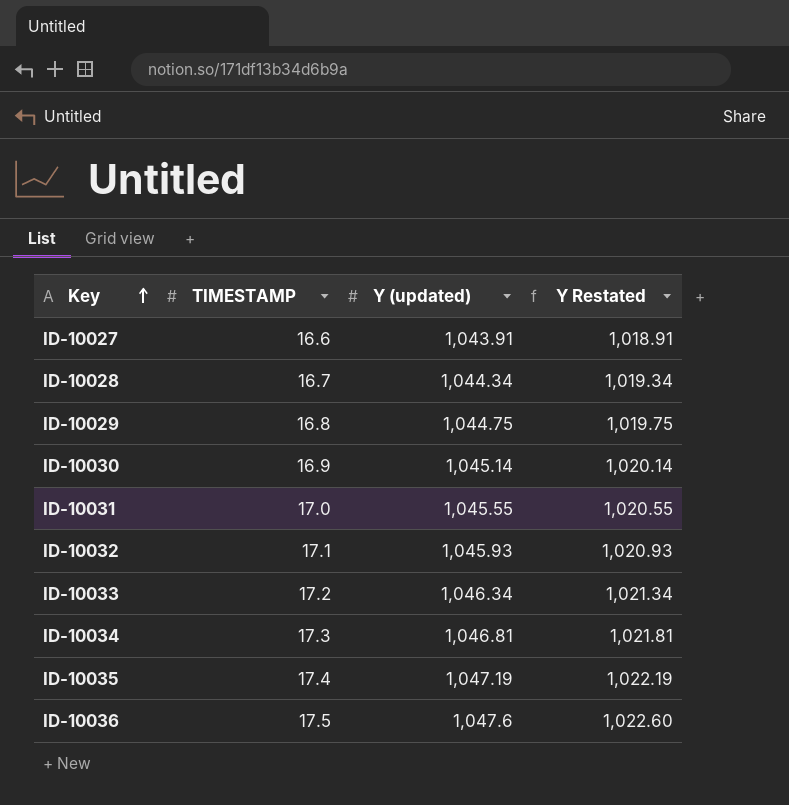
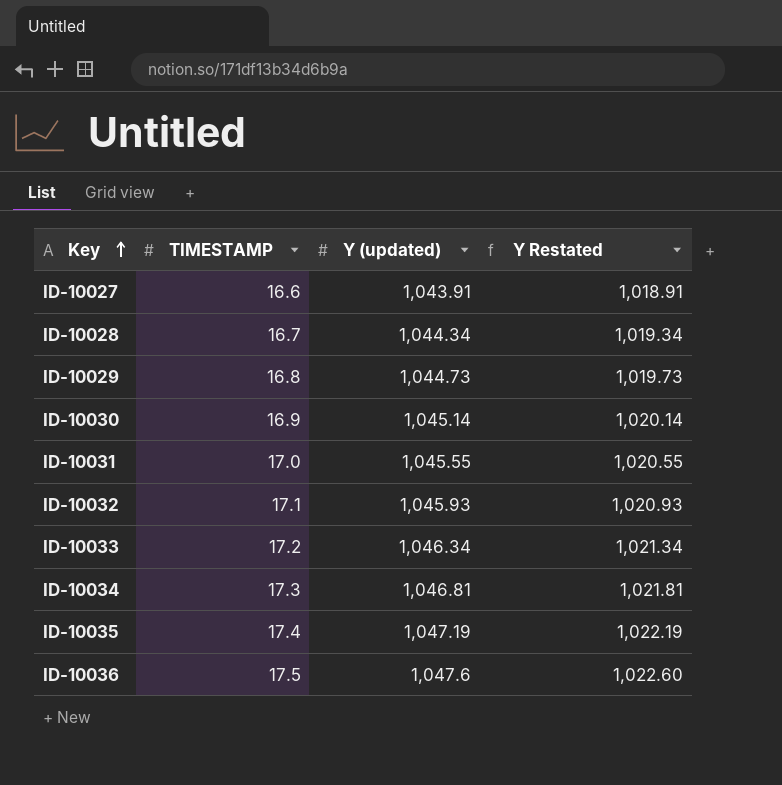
ID-10029 | Y (updated): 1,044.75 -> 1,044.73
ID-10029 | Y Restated: 1,019.75 -> 1,019.73

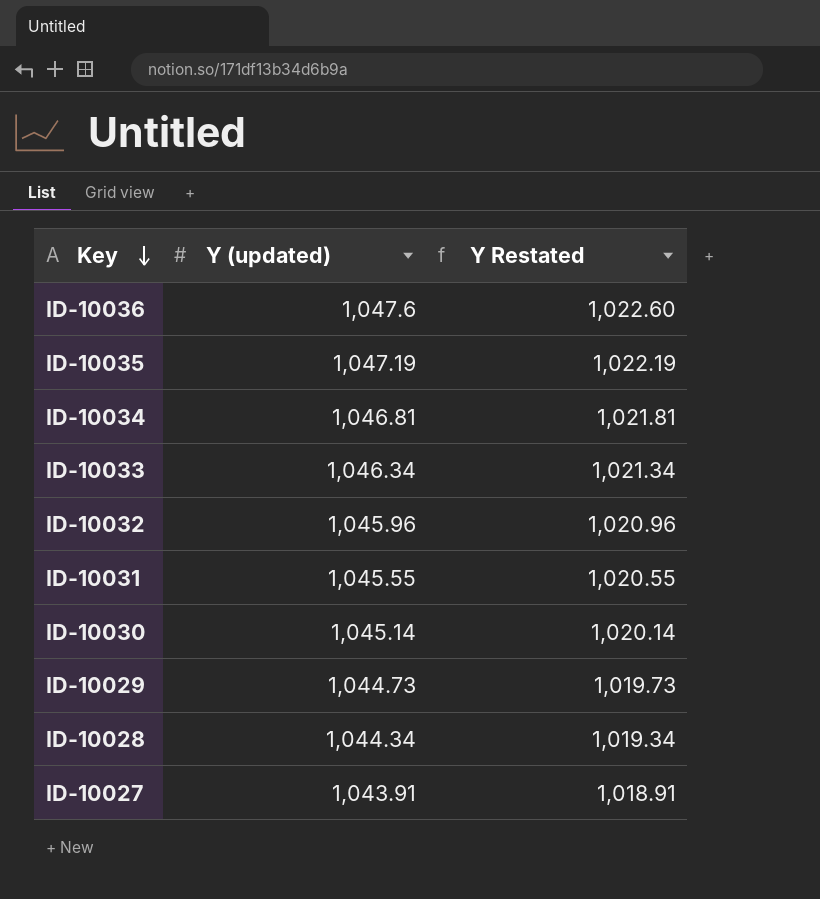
row order: Key ascending -> Key descending
column TIMESTAMP | position: 2 -> none
ID-10032 | Y (updated): 1,045.93 -> 1,045.96
ID-10032 | Y Restated: 1,020.93 -> 1,020.96

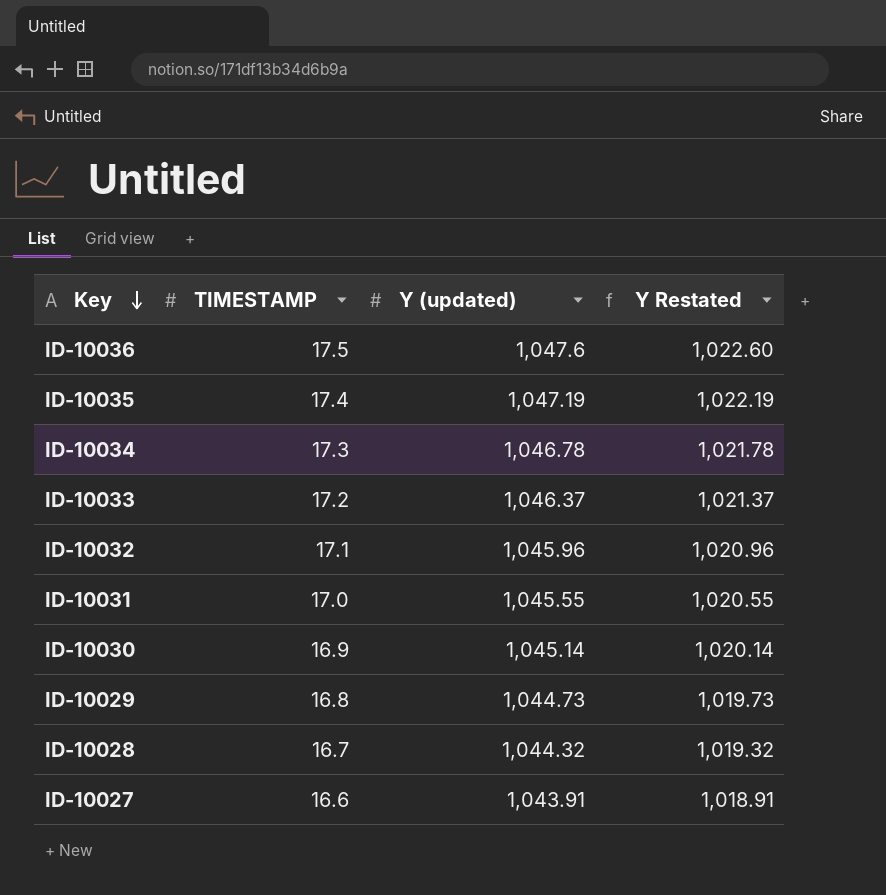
column TIMESTAMP | position: none -> 2
ID-10034 | Y (updated): 1,046.81 -> 1,046.78
ID-10034 | Y Restated: 1,021.81 -> 1,021.78
ID-10033 | Y (updated): 1,046.34 -> 1,046.37
ID-10033 | Y Restated: 1,021.34 -> 1,021.37
ID-10028 | Y (updated): 1,044.34 -> 1,044.32
ID-10028 | Y Restated: 1,019.34 -> 1,019.32

